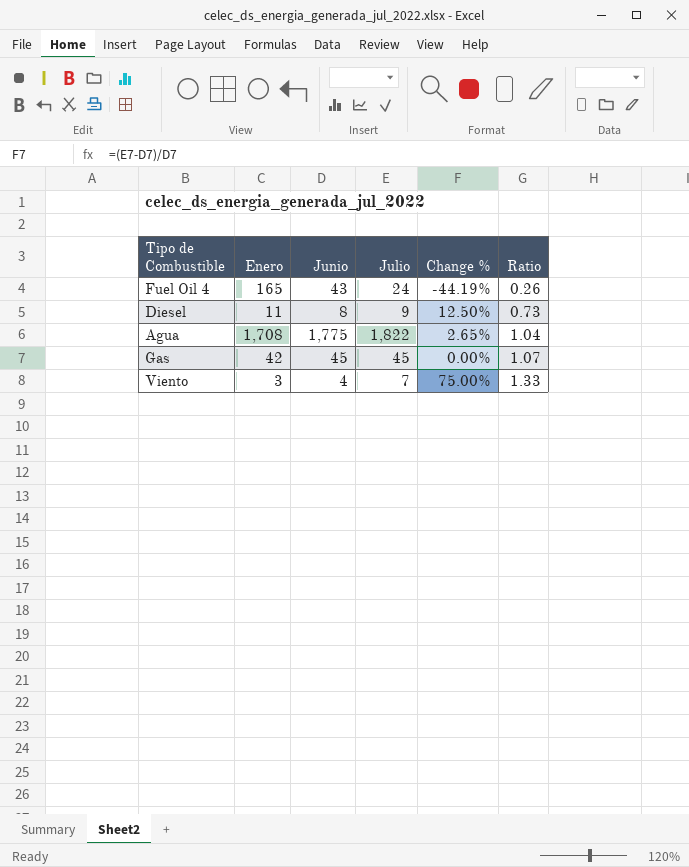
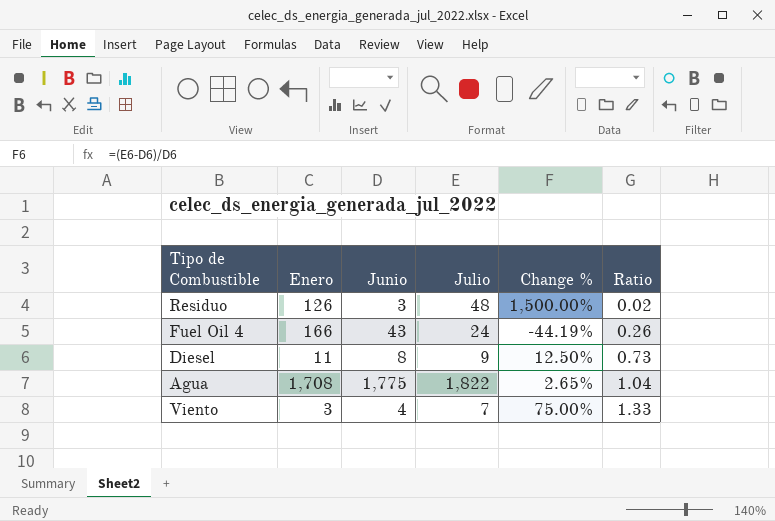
row Gas: 42 | 45 | 45 | 0.00% | 1.07 -> none
row Residuo: none -> 126 | 3 | 48 | 1,500.00% | 0.02
Fuel Oil 4 | Enero: 165 -> 166

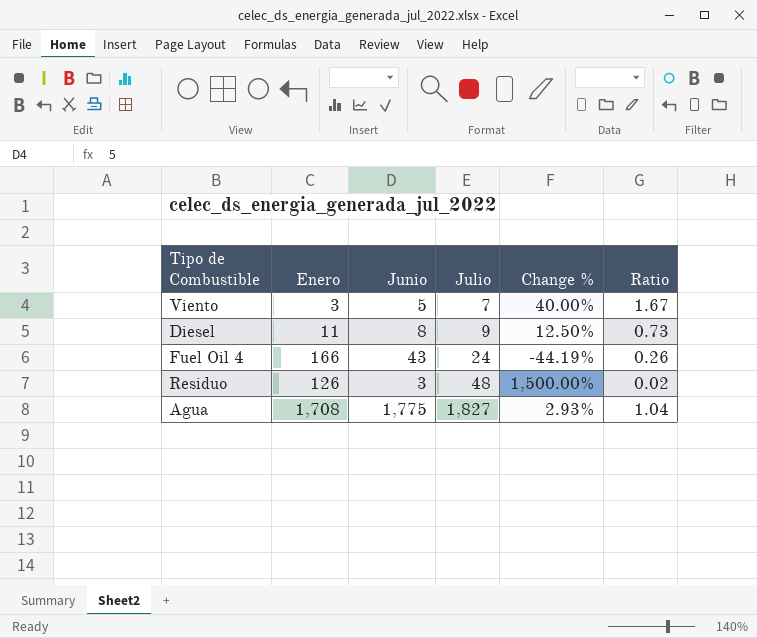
row order: Ratio ascending -> Julio ascending
Viento | Junio: 4 -> 5
Viento | Change %: 75.00% -> 40.00%
Viento | Ratio: 1.33 -> 1.67
Agua | Julio: 1,822 -> 1,827
Agua | Change %: 2.65% -> 2.93%

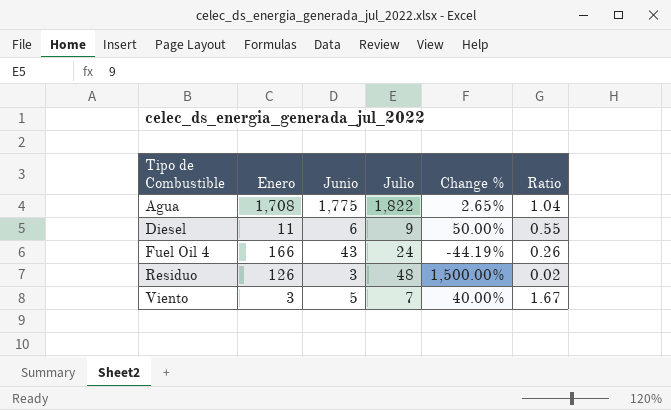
row order: Julio ascending -> Tipo de Combustible ascending
Agua | Julio: 1,827 -> 1,822
Agua | Change %: 2.93% -> 2.65%
Diesel | Junio: 8 -> 6
Diesel | Change %: 12.50% -> 50.00%
Diesel | Ratio: 0.73 -> 0.55

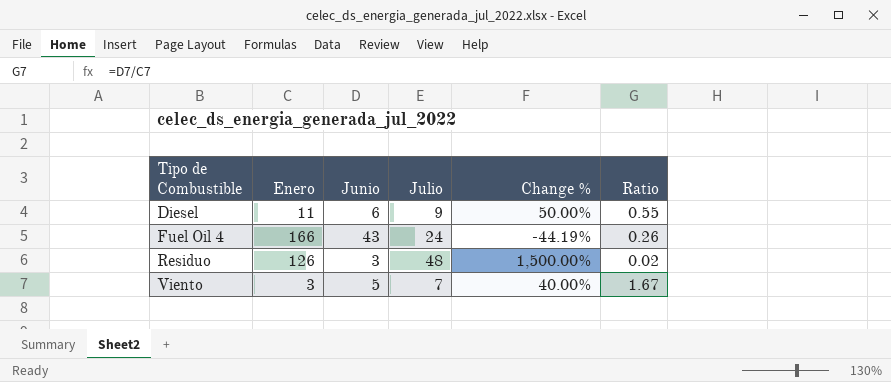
row Agua: 1,708 | 1,775 | 1,822 | 2.65% | 1.04 -> none

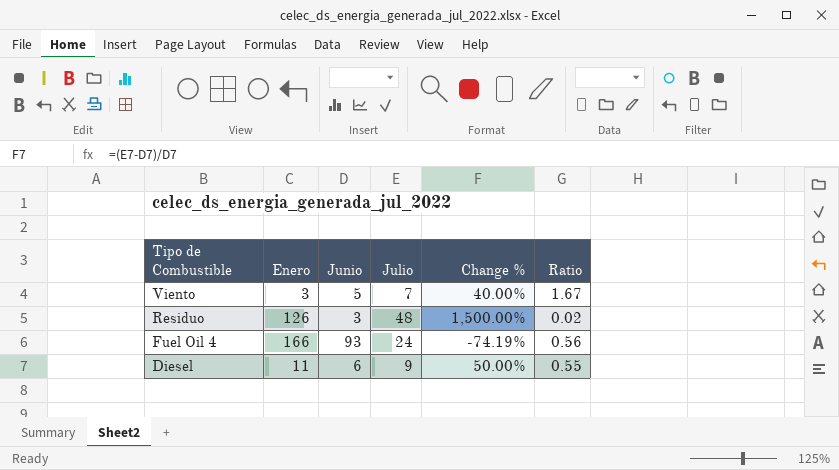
row order: Tipo de Combustible ascending -> Tipo de Combustible descending
Fuel Oil 4 | Junio: 43 -> 93
Fuel Oil 4 | Change %: -44.19% -> -74.19%
Fuel Oil 4 | Ratio: 0.26 -> 0.56

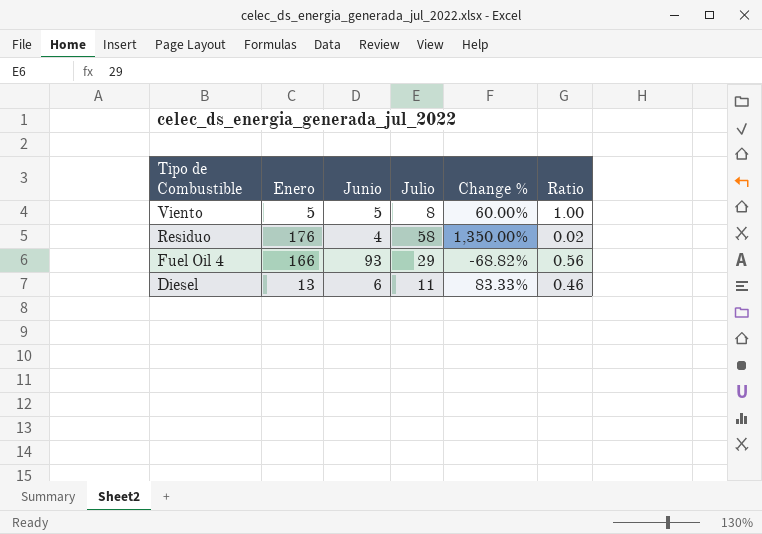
Viento | Enero: 3 -> 5
Viento | Julio: 7 -> 8
Viento | Change %: 40.00% -> 60.00%
Viento | Ratio: 1.67 -> 1.00
Residuo | Enero: 126 -> 176
Residuo | Junio: 3 -> 4
Residuo | Julio: 48 -> 58
Residuo | Change %: 1,500.00% -> 1,350.00%
Fuel Oil 4 | Julio: 24 -> 29
Fuel Oil 4 | Change %: -74.19% -> -68.82%
Diesel | Enero: 11 -> 13
Diesel | Julio: 9 -> 11
Diesel | Change %: 50.00% -> 83.33%
Diesel | Ratio: 0.55 -> 0.46

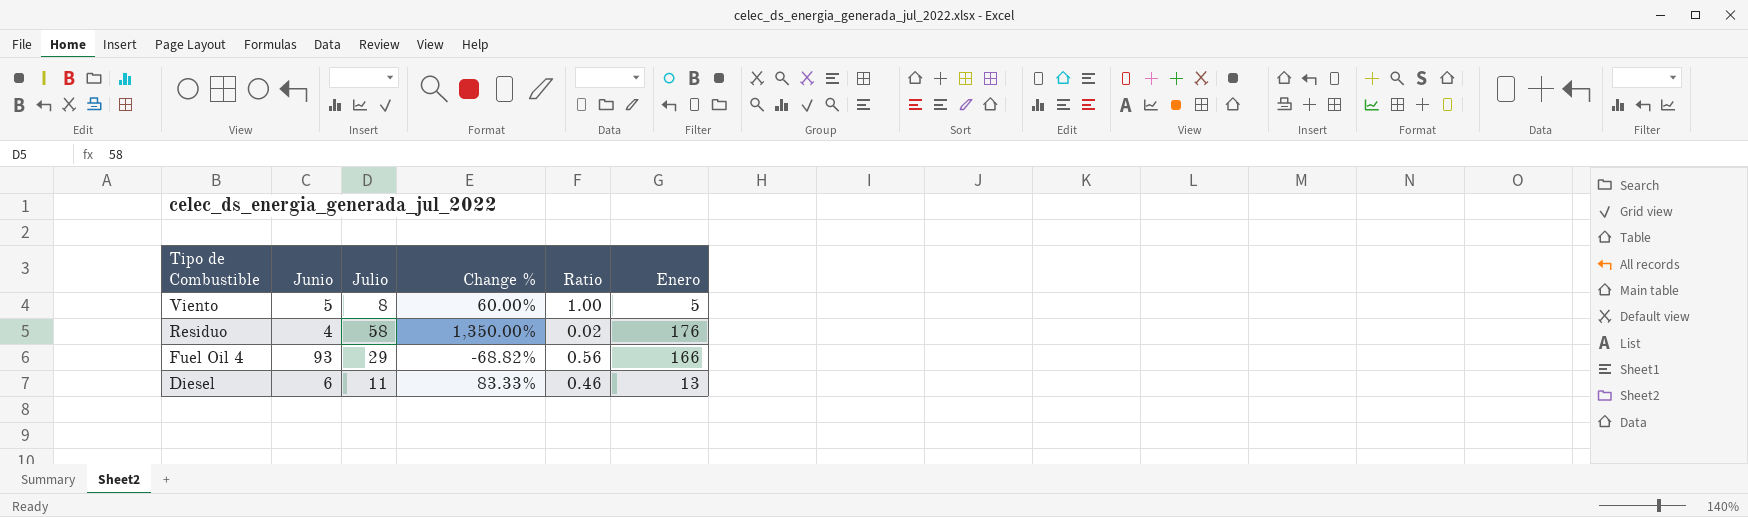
column Enero | position: 2 -> 6

